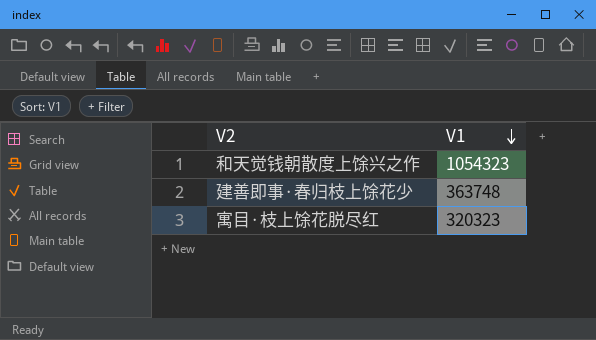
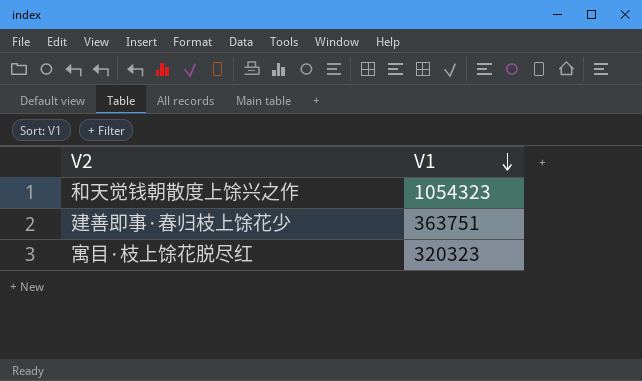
建善即事·春归枝上馀花少 | V1: 363748 -> 363751

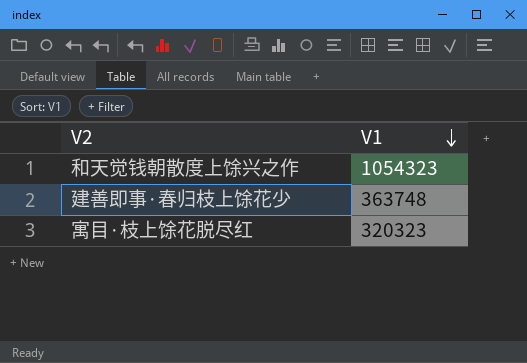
建善即事·春归枝上馀花少 | V1: 363751 -> 363748

